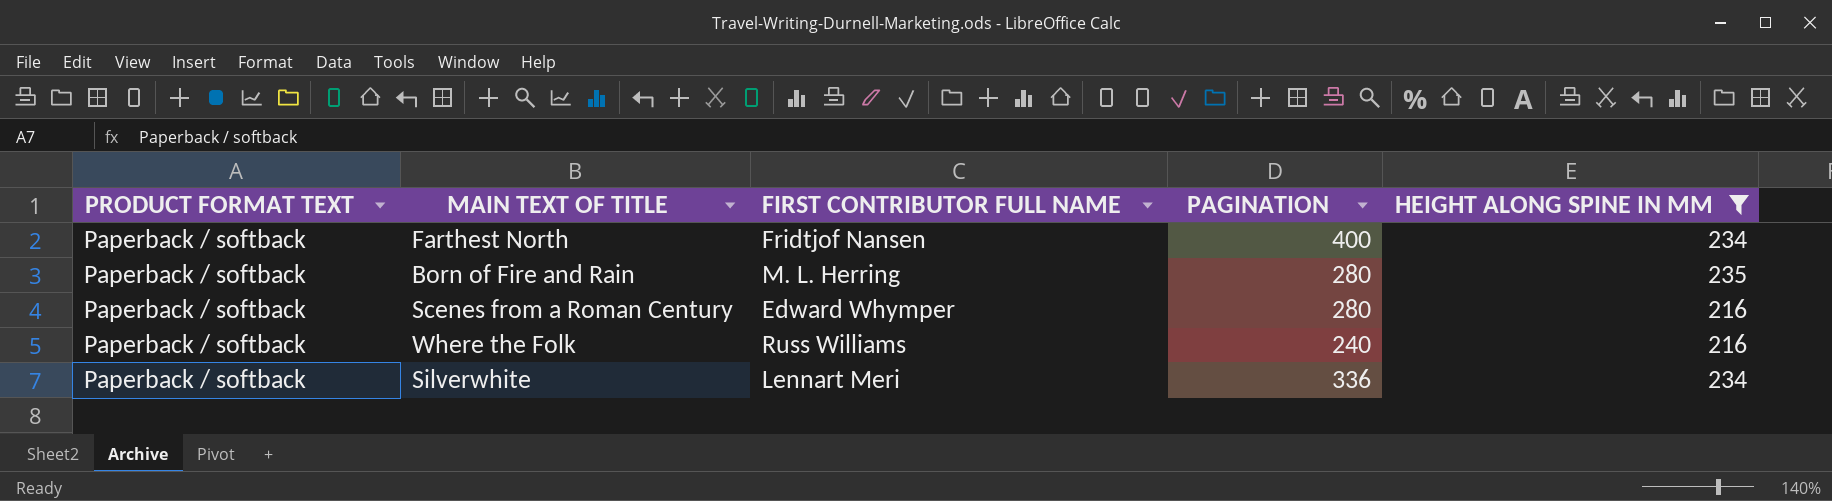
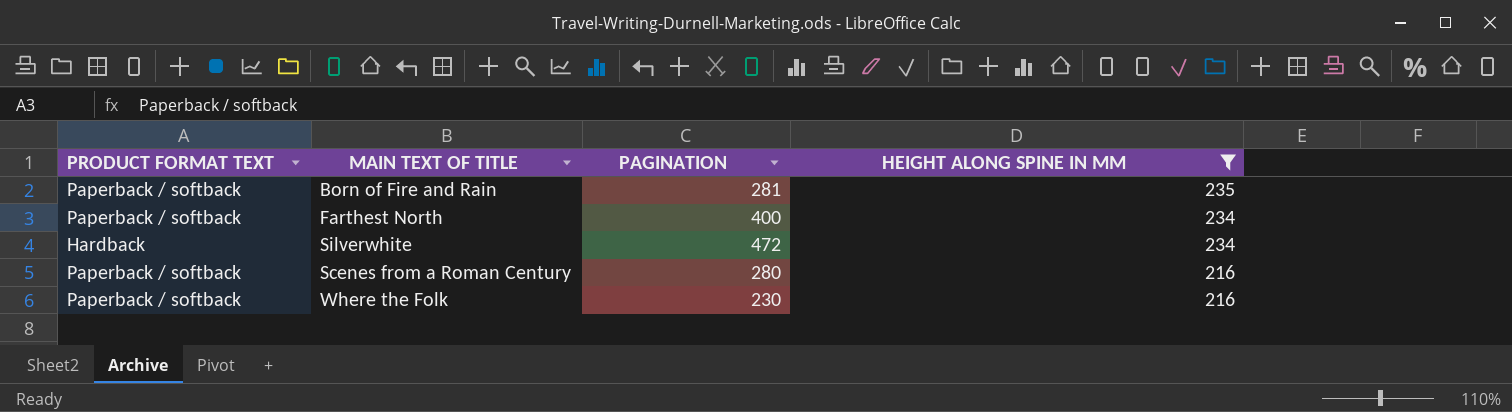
row order: none -> HEIGHT ALONG SPINE IN MM descending
column FIRST CONTRIBUTOR FULL NAME | position: 3 -> none
Born of Fire and Rain | PAGINATION: 280 -> 281
Silverwhite | PRODUCT FORMAT TEXT: Paperback / softback -> Hardback
Silverwhite | PAGINATION: 336 -> 472
Where the Folk | PAGINATION: 240 -> 230

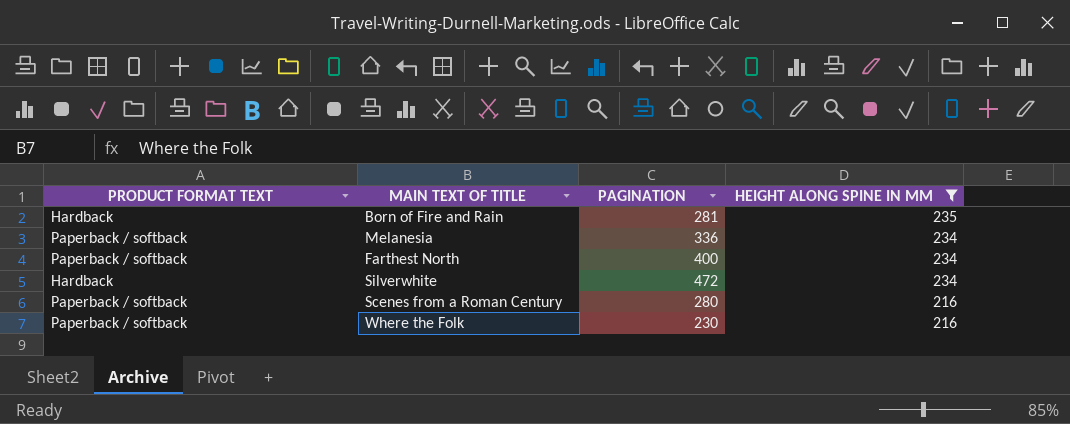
Born of Fire and Rain | PRODUCT FORMAT TEXT: Paperback / softback -> Hardback
row Melanesia: none -> Paperback / softback | 336 | 234

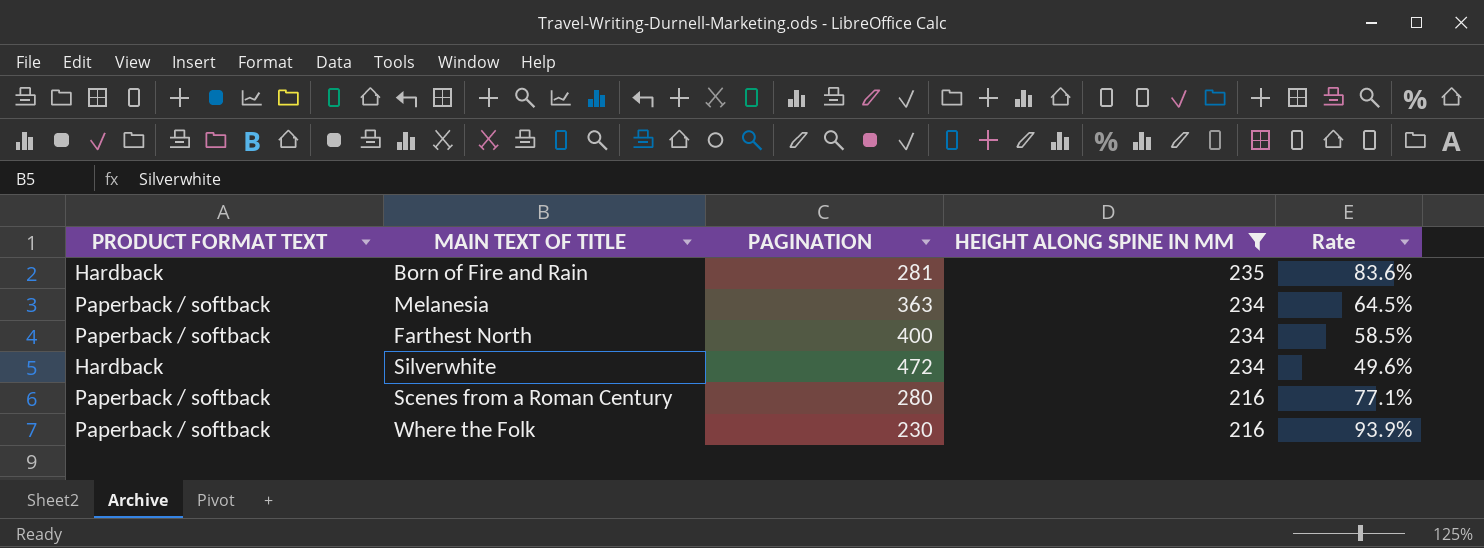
column Rate | formula: none -> [HEIGHT ALONG SPINE IN MM] / [PAGINATION]
Melanesia | PAGINATION: 336 -> 363

